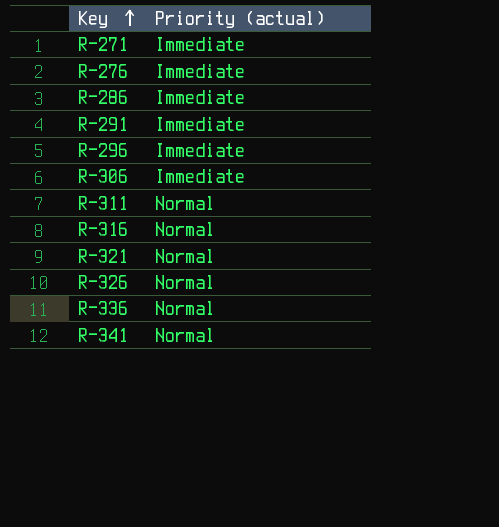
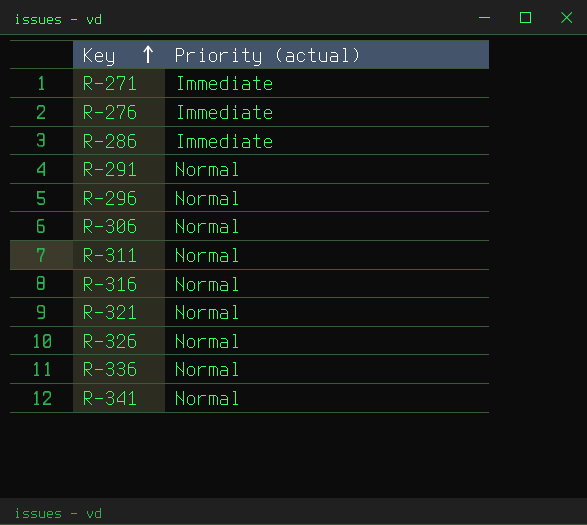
R-291 | Priority (actual): Immediate -> Normal
R-296 | Priority (actual): Immediate -> Normal
R-306 | Priority (actual): Immediate -> Normal

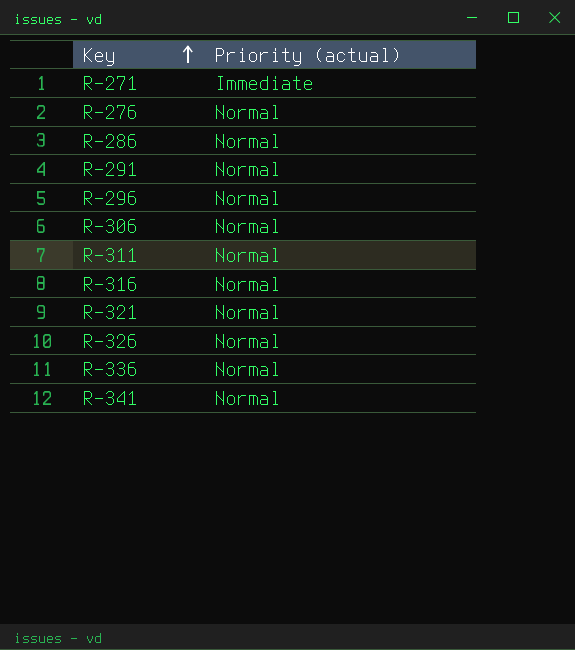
R-276 | Priority (actual): Immediate -> Normal
R-286 | Priority (actual): Immediate -> Normal

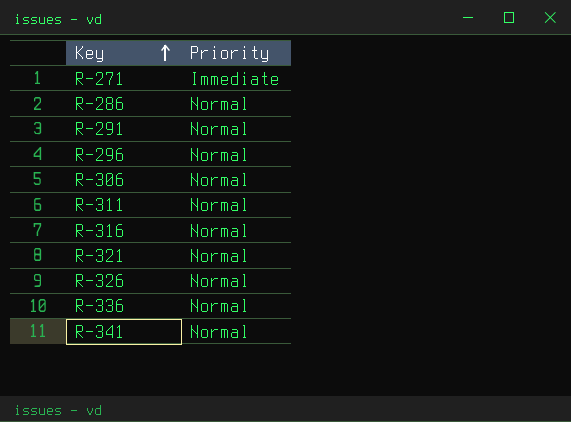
column name: Priority (actual) -> Priority
row R-276: Normal -> none

